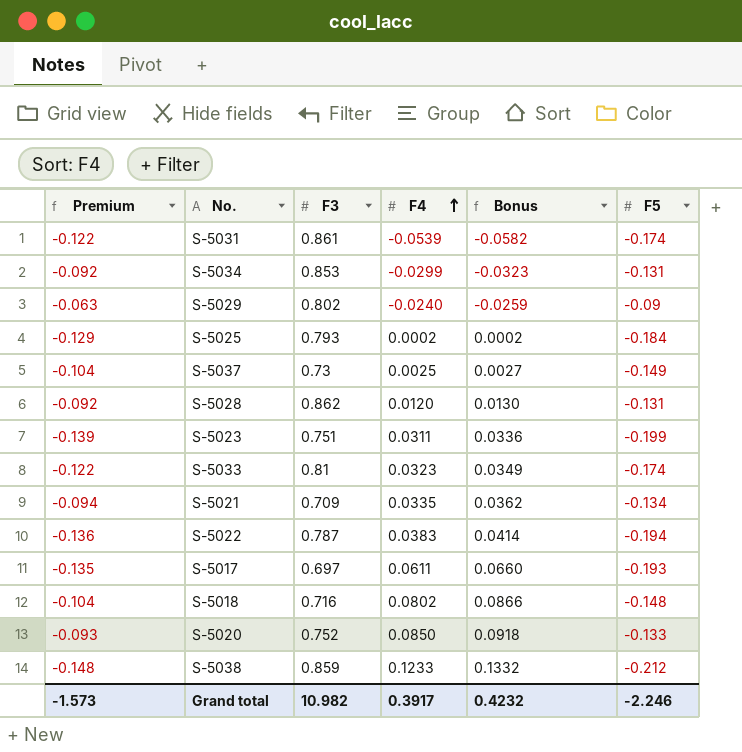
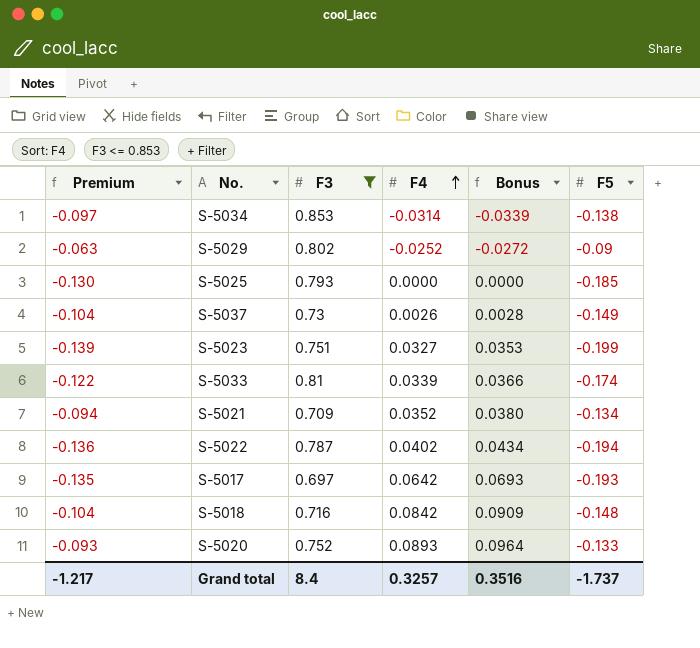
filter: none -> F3 <= 0.853
S-5034 | Premium: -0.092 -> -0.097
S-5034 | F4: -0.0299 -> -0.0314
S-5034 | Bonus: -0.0323 -> -0.0339
S-5034 | F5: -0.131 -> -0.138
S-5029 | F4: -0.0240 -> -0.0252
S-5029 | Bonus: -0.0259 -> -0.0272
S-5025 | Premium: -0.129 -> -0.130
S-5025 | F4: 0.0002 -> 0.0000
S-5025 | Bonus: 0.0002 -> 0.0000
S-5025 | F5: -0.184 -> -0.185
S-5037 | F4: 0.0025 -> 0.0026
S-5037 | Bonus: 0.0027 -> 0.0028
S-5023 | F4: 0.0311 -> 0.0327
S-5023 | Bonus: 0.0336 -> 0.0353
S-5033 | F4: 0.0323 -> 0.0339
S-5033 | Bonus: 0.0349 -> 0.0366
S-5021 | F4: 0.0335 -> 0.0352
S-5021 | Bonus: 0.0362 -> 0.0380
S-5022 | F4: 0.0383 -> 0.0402
S-5022 | Bonus: 0.0414 -> 0.0434
S-5017 | F4: 0.0611 -> 0.0642
S-5017 | Bonus: 0.0660 -> 0.0693
S-5018 | F4: 0.0802 -> 0.0842
S-5018 | Bonus: 0.0866 -> 0.0909
S-5020 | F4: 0.0850 -> 0.0893
S-5020 | Bonus: 0.0918 -> 0.0964
Grand total | Premium: -1.573 -> -1.217
Grand total | F3: 10.982 -> 8.4
Grand total | F4: 0.3917 -> 0.3257
Grand total | Bonus: 0.4232 -> 0.3516
Grand total | F5: -2.246 -> -1.737

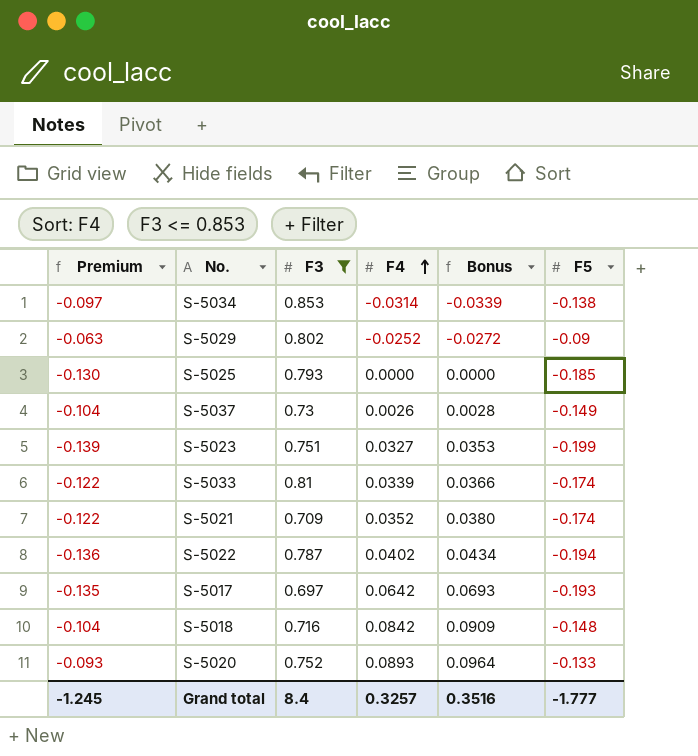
S-5021 | Premium: -0.094 -> -0.122
S-5021 | F5: -0.134 -> -0.174
Grand total | Premium: -1.217 -> -1.245
Grand total | F5: -1.737 -> -1.777

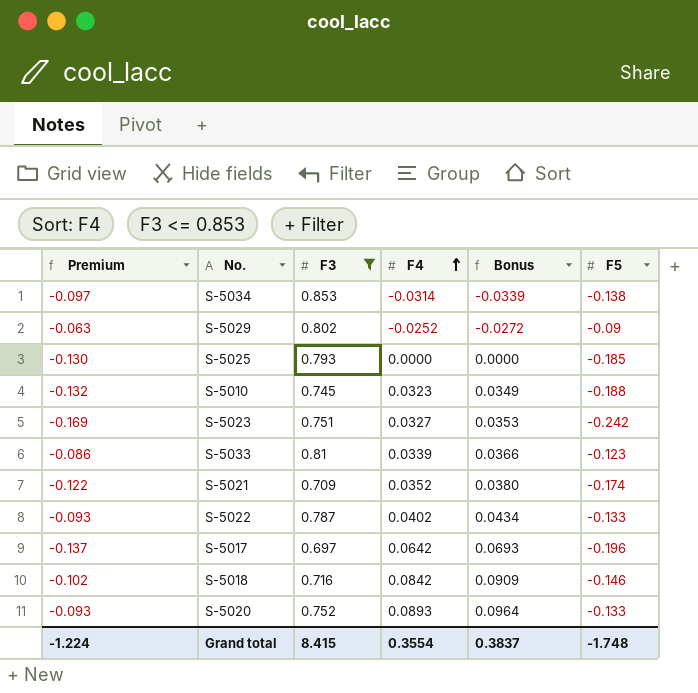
row S-5037: -0.104 | 0.73 | 0.0026 | 0.0028 | -0.149 -> none
row S-5010: none -> -0.132 | 0.745 | 0.0323 | 0.0349 | -0.188
S-5023 | Premium: -0.139 -> -0.169
S-5023 | F5: -0.199 -> -0.242
S-5033 | Premium: -0.122 -> -0.086
S-5033 | F5: -0.174 -> -0.123
S-5022 | Premium: -0.136 -> -0.093
S-5022 | F5: -0.194 -> -0.133
S-5017 | Premium: -0.135 -> -0.137
S-5017 | F5: -0.193 -> -0.196
S-5018 | Premium: -0.104 -> -0.102
S-5018 | F5: -0.148 -> -0.146
Grand total | Premium: -1.245 -> -1.224
Grand total | F3: 8.4 -> 8.415
Grand total | F4: 0.3257 -> 0.3554
Grand total | Bonus: 0.3516 -> 0.3837
Grand total | F5: -1.777 -> -1.748

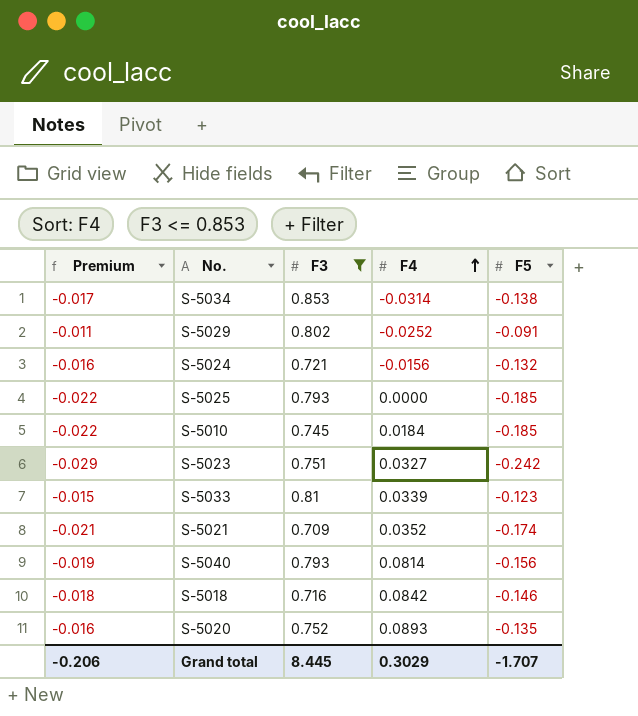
column Bonus | formula: [F4] * 1.08 -> none
column Premium | formula: [F5] * 0.7 -> [F5] * 0.12
row S-5022: -0.093 | 0.787 | 0.0402 | 0.0434 | -0.133 -> none
row S-5017: -0.137 | 0.697 | 0.0642 | 0.0693 | -0.196 -> none
S-5029 | F5: -0.09 -> -0.091
row S-5024: none -> -0.016 | 0.721 | -0.0156 | -0.132
S-5010 | F4: 0.0323 -> 0.0184
S-5010 | F5: -0.188 -> -0.185
row S-5040: none -> -0.019 | 0.793 | 0.0814 | -0.156
S-5020 | F5: -0.133 -> -0.135
Grand total | Premium: -1.224 -> -0.206
Grand total | F3: 8.415 -> 8.445
Grand total | F4: 0.3554 -> 0.3029
Grand total | F5: -1.748 -> -1.707

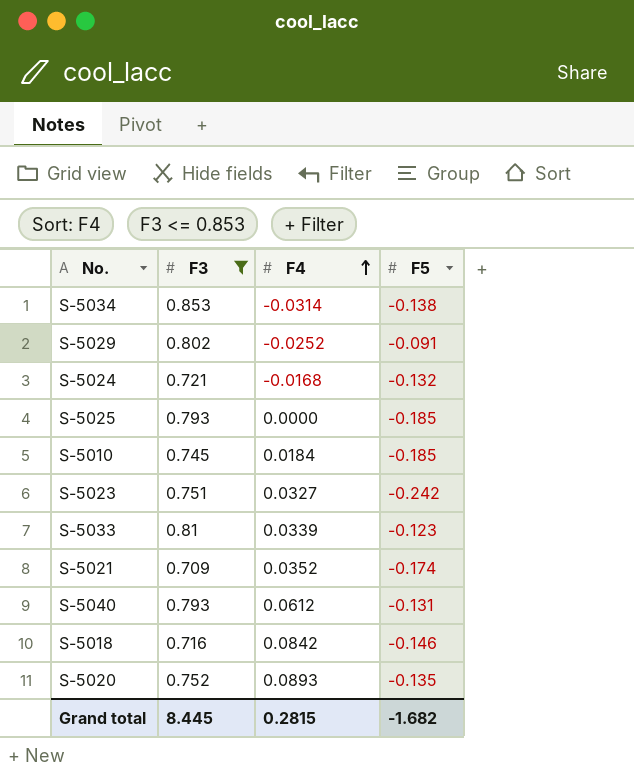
column Premium | formula: [F5] * 0.12 -> none
S-5024 | F4: -0.0156 -> -0.0168
S-5040 | F4: 0.0814 -> 0.0612
S-5040 | F5: -0.156 -> -0.131
Grand total | F4: 0.3029 -> 0.2815
Grand total | F5: -1.707 -> -1.682

